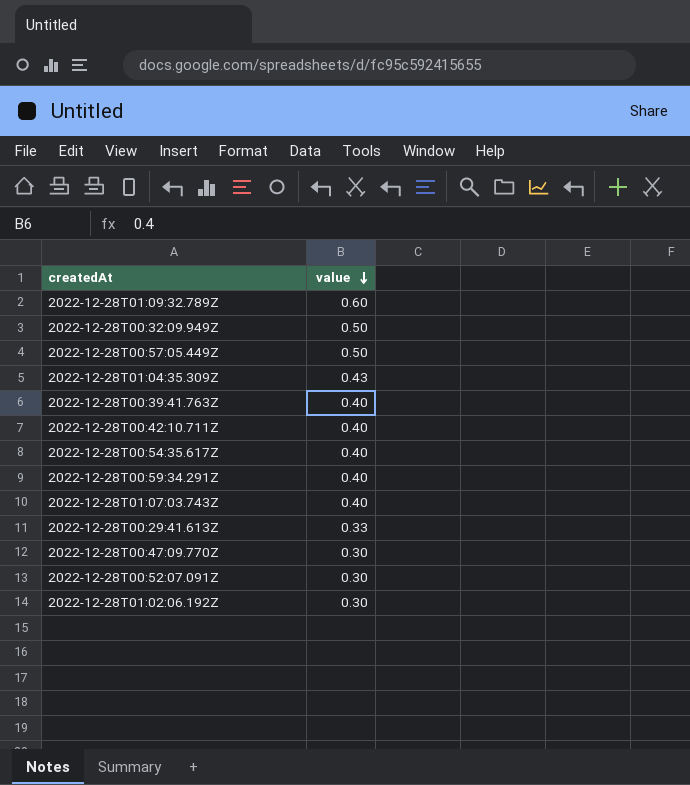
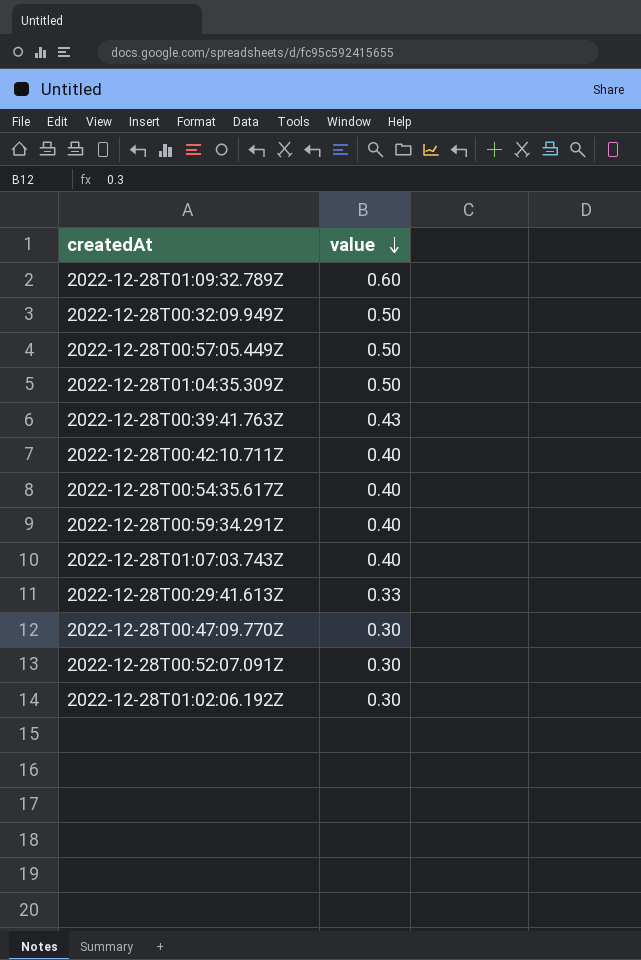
2022-12-28T01:04:35.309Z | value: 0.43 -> 0.50
2022-12-28T00:39:41.763Z | value: 0.40 -> 0.43

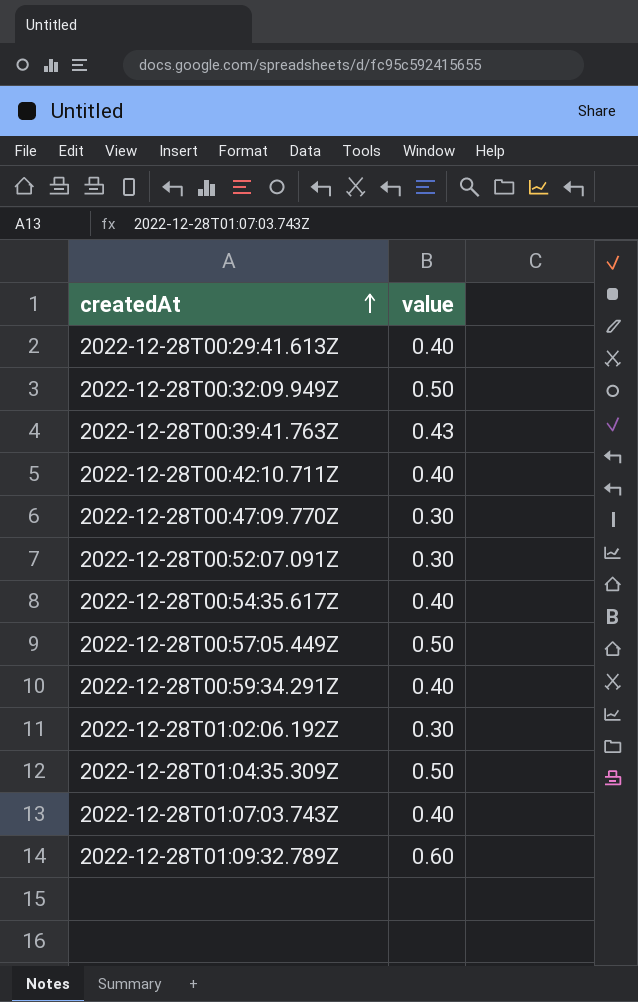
row order: value descending -> createdAt ascending
2022-12-28T00:29:41.613Z | value: 0.33 -> 0.40

